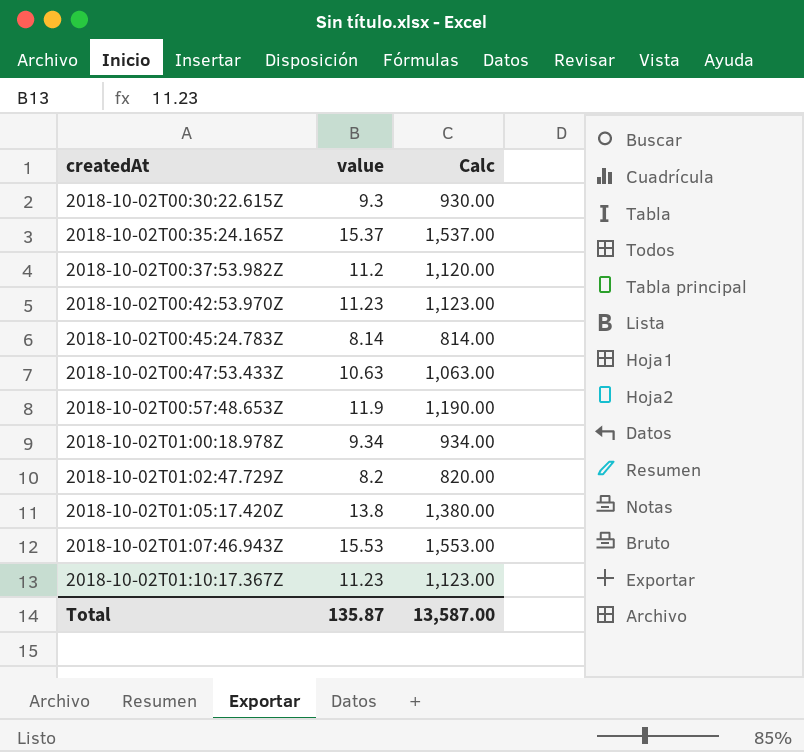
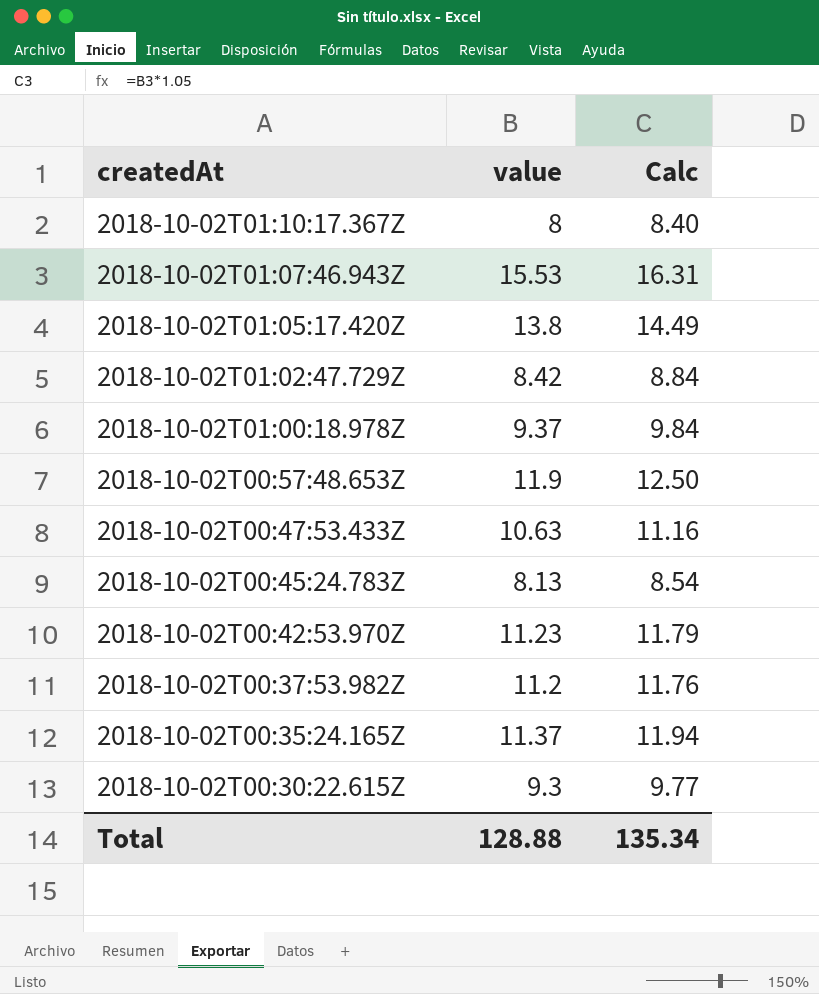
row order: createdAt ascending -> createdAt descending
column Calc | formula: [value] * 100 -> [value] * 1.05
2018-10-02T01:10:17.367Z | value: 11.23 -> 8
2018-10-02T01:02:47.729Z | value: 8.2 -> 8.42
2018-10-02T01:00:18.978Z | value: 9.34 -> 9.37
2018-10-02T00:45:24.783Z | value: 8.14 -> 8.13
2018-10-02T00:35:24.165Z | value: 15.37 -> 11.37
Total | value: 135.87 -> 128.88
Total | Calc: 13,587.00 -> 135.34

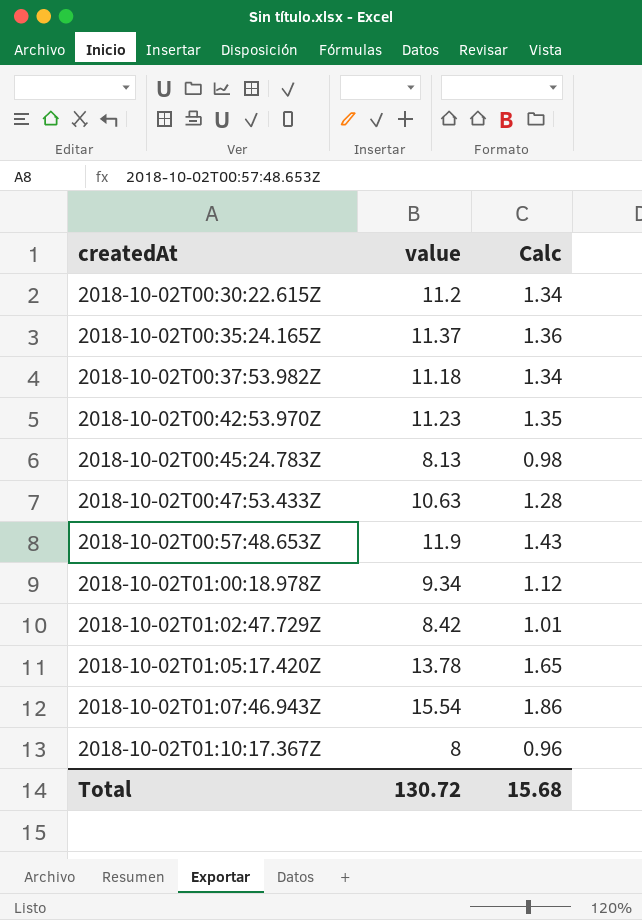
row order: createdAt descending -> createdAt ascending
column Calc | formula: [value] * 1.05 -> [value] * 0.12
2018-10-02T00:30:22.615Z | value: 9.3 -> 11.2
2018-10-02T00:37:53.982Z | value: 11.2 -> 11.18
2018-10-02T01:00:18.978Z | value: 9.37 -> 9.34
2018-10-02T01:05:17.420Z | value: 13.8 -> 13.78
2018-10-02T01:07:46.943Z | value: 15.53 -> 15.54
Total | value: 128.88 -> 130.72
Total | Calc: 135.34 -> 15.68

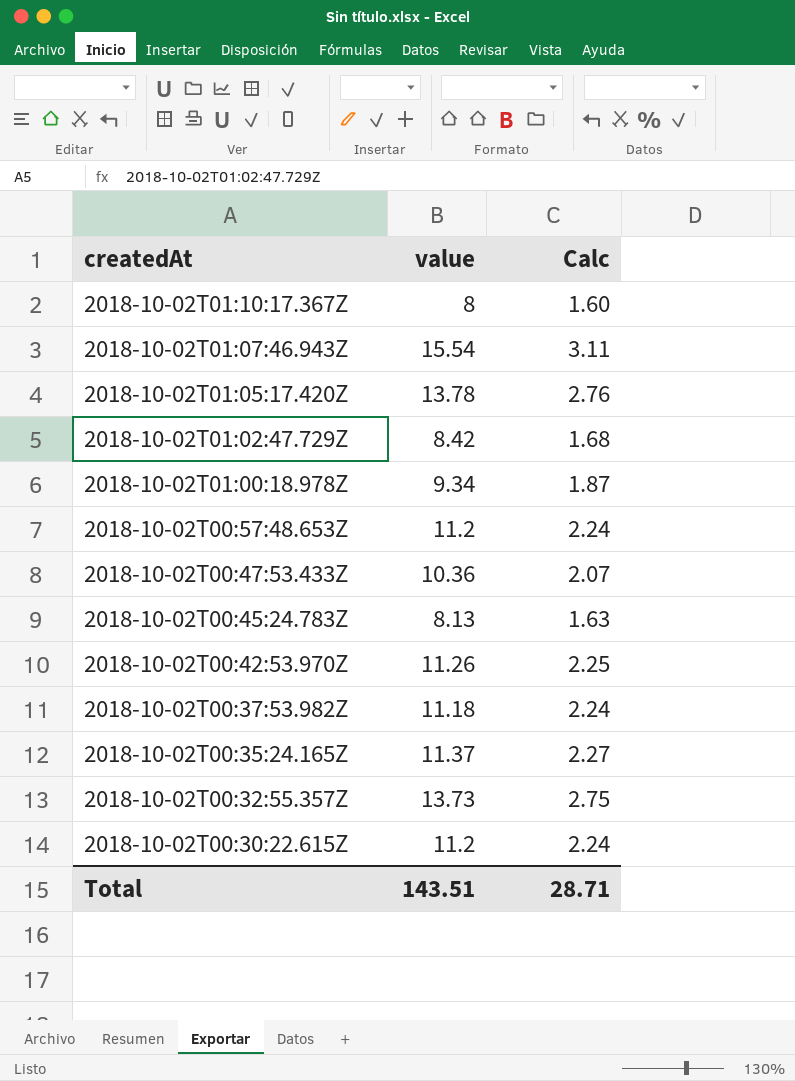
row order: createdAt ascending -> createdAt descending
column Calc | formula: [value] * 0.12 -> [value] * 0.2
2018-10-02T00:57:48.653Z | value: 11.9 -> 11.2
2018-10-02T00:47:53.433Z | value: 10.63 -> 10.36
2018-10-02T00:42:53.970Z | value: 11.23 -> 11.26
row 2018-10-02T00:32:55.357Z: none -> 13.73 | 2.75
Total | value: 130.72 -> 143.51
Total | Calc: 15.68 -> 28.71

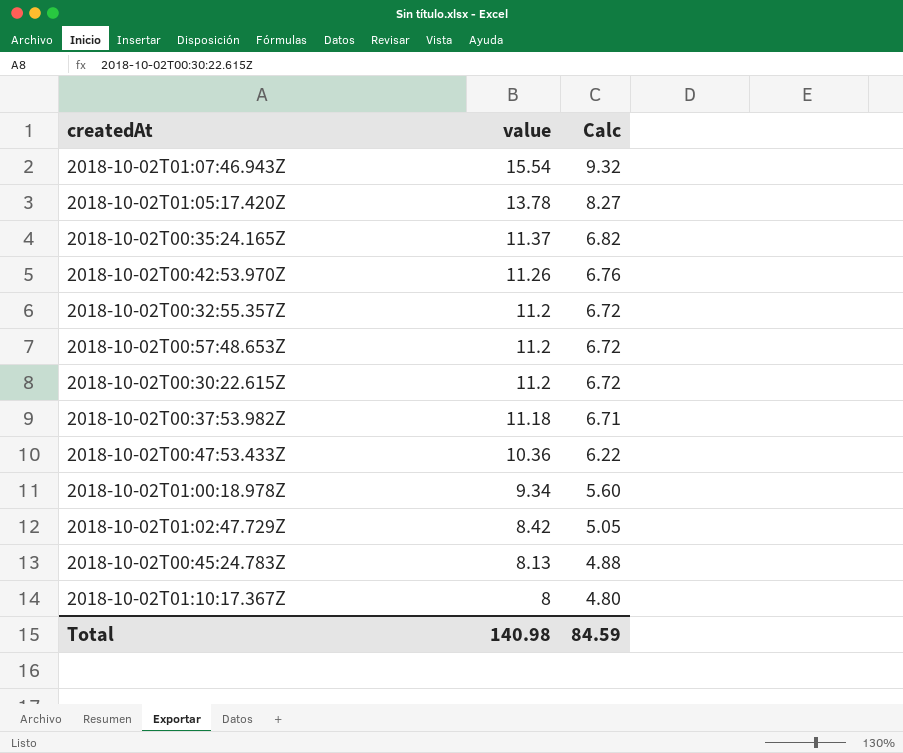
row order: createdAt descending -> value descending
column Calc | formula: [value] * 0.2 -> [value] * 0.6
2018-10-02T00:32:55.357Z | value: 13.73 -> 11.2
Total | value: 143.51 -> 140.98
Total | Calc: 28.71 -> 84.59

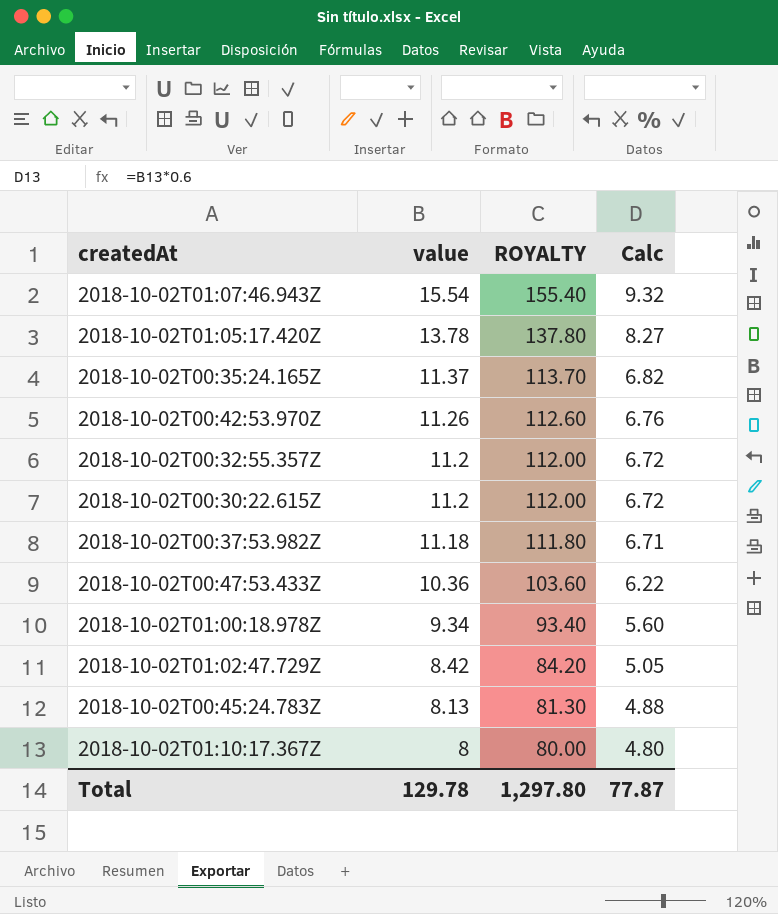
column ROYALTY | formula: none -> [value] * 10
row 2018-10-02T00:57:48.653Z: 11.2 | 6.72 -> none
Total | value: 140.98 -> 129.78
Total | Calc: 84.59 -> 77.87

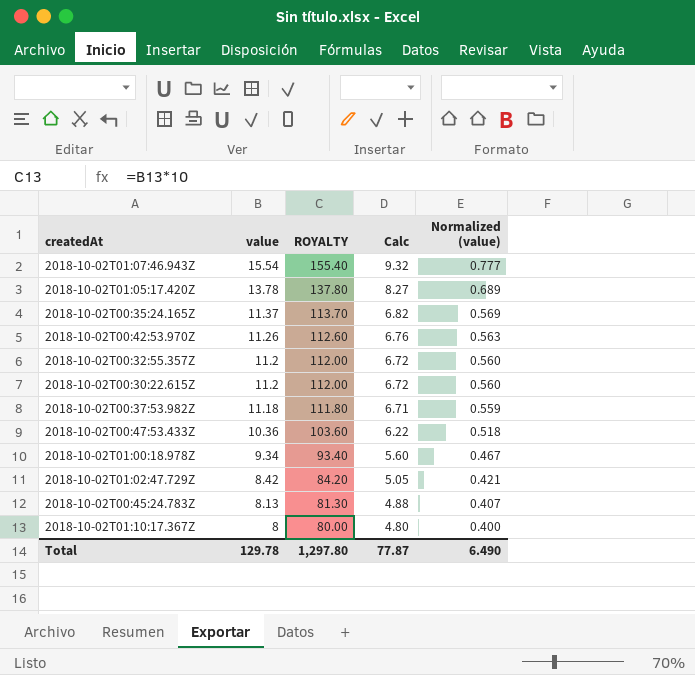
column Normalized (value) | formula: none -> [value] * 0.05

